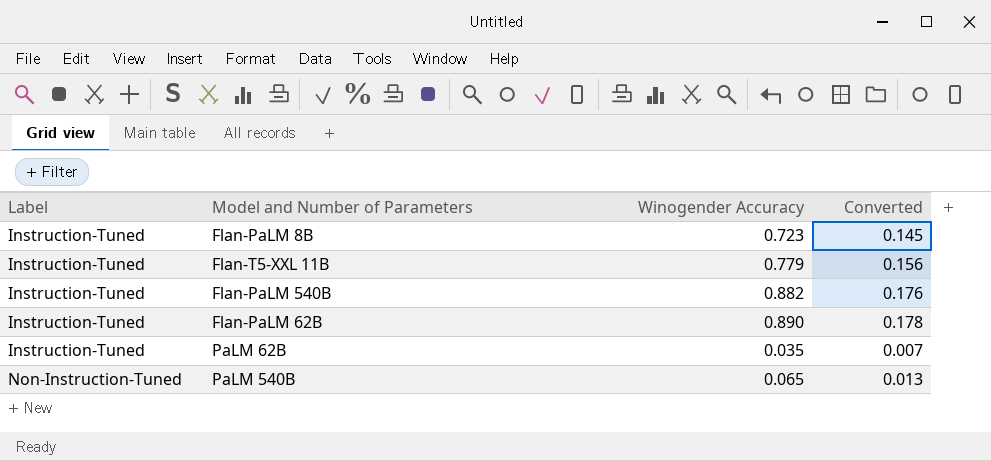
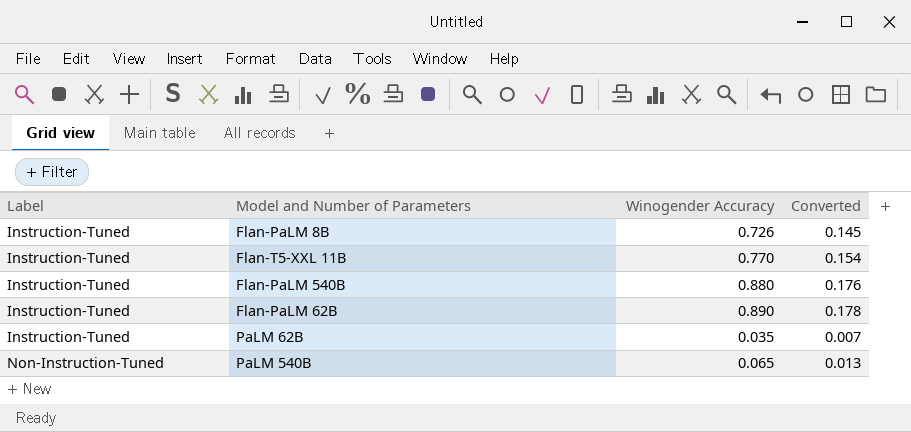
Flan-PaLM 8B | Winogender Accuracy: 0.723 -> 0.726
Flan-T5-XXL 11B | Winogender Accuracy: 0.779 -> 0.770
Flan-T5-XXL 11B | Converted: 0.156 -> 0.154
Flan-PaLM 540B | Winogender Accuracy: 0.882 -> 0.880

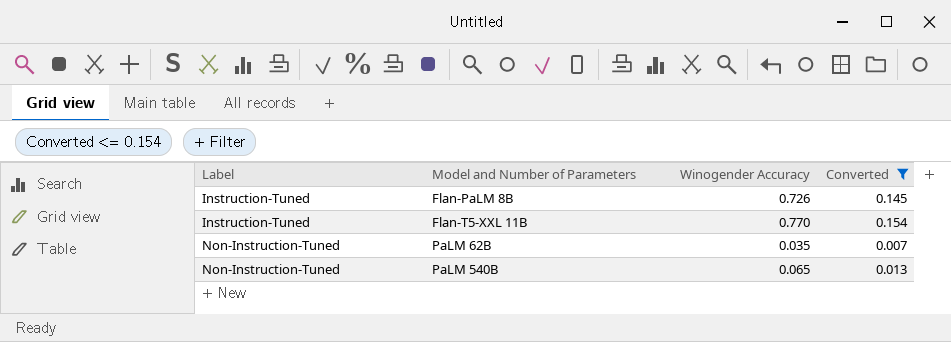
filter: none -> Converted <= 0.154
PaLM 62B | Label: Instruction-Tuned -> Non-Instruction-Tuned

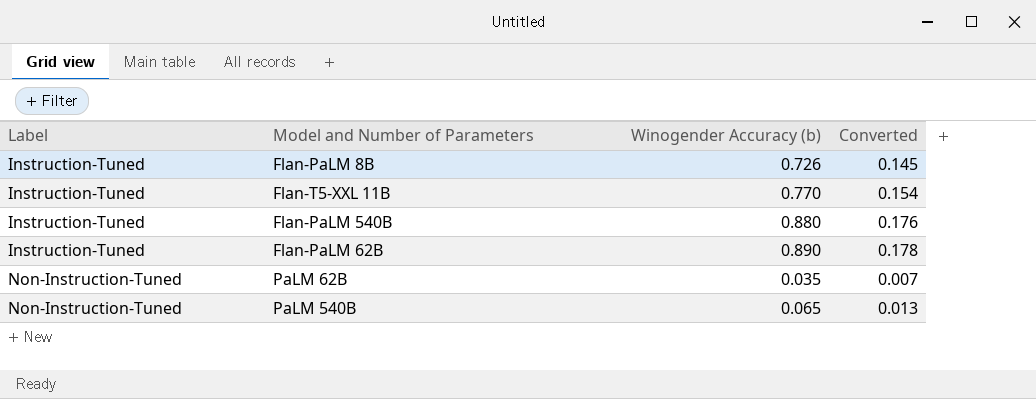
filter: Converted <= 0.154 -> none
column name: Winogender Accuracy -> Winogender Accuracy (b)

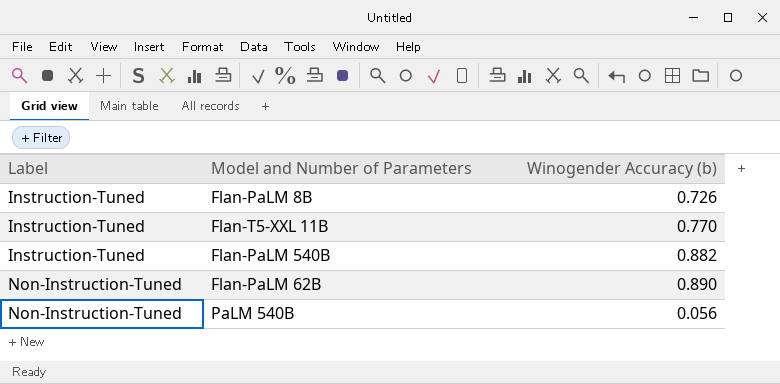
column Converted | formula: [Winogender Accuracy (b)] * 0.2 -> none
row PaLM 62B: Non-Instruction-Tuned | 0.035 | 0.007 -> none
Flan-PaLM 540B | Winogender Accuracy (b): 0.880 -> 0.882
Flan-PaLM 62B | Label: Instruction-Tuned -> Non-Instruction-Tuned
PaLM 540B | Winogender Accuracy (b): 0.065 -> 0.056

